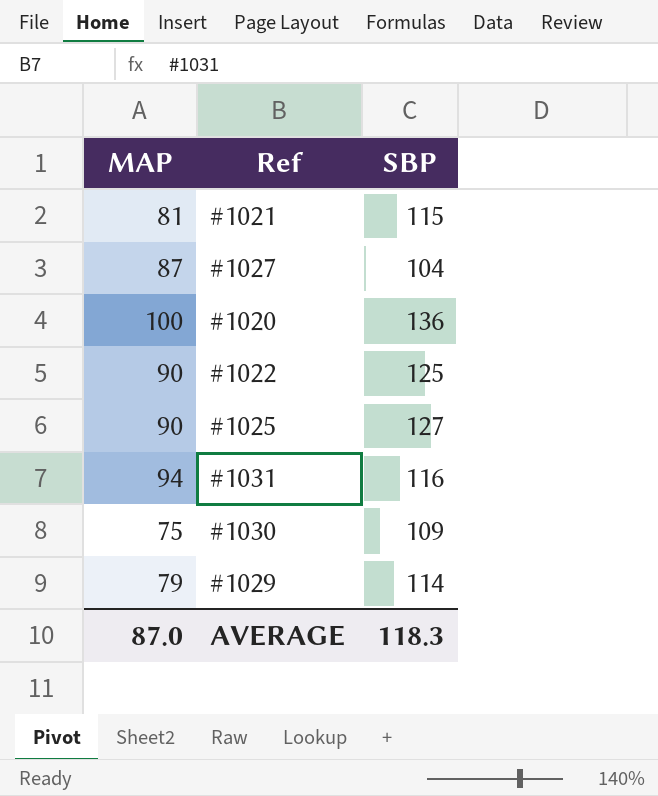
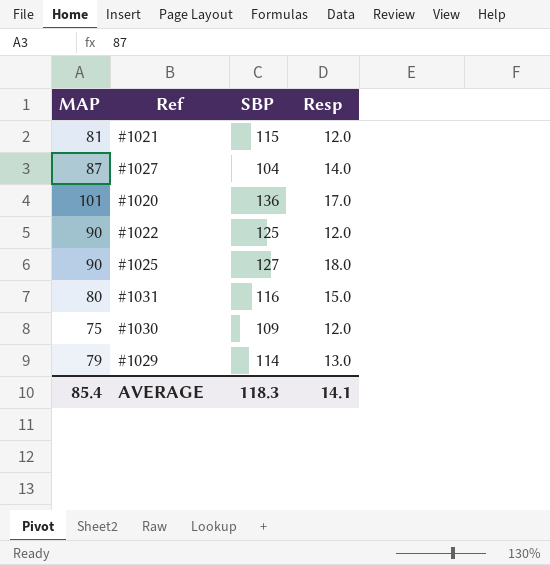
column Resp | position: none -> 4
#1020 | MAP: 100 -> 101
#1031 | MAP: 94 -> 80
AVERAGE | MAP: 87.0 -> 85.4

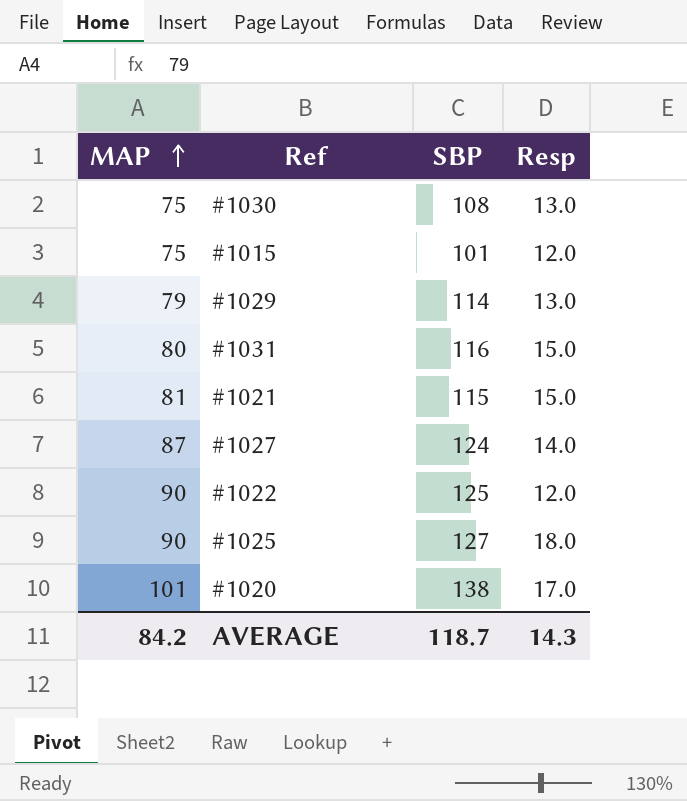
row order: none -> MAP ascending
#1030 | SBP: 109 -> 108
#1030 | Resp: 12.0 -> 13.0
row #1015: none -> 75 | 101 | 12.0
#1021 | Resp: 12.0 -> 15.0
#1027 | SBP: 104 -> 124
#1020 | SBP: 136 -> 138
AVERAGE | MAP: 85.4 -> 84.2
AVERAGE | SBP: 118.3 -> 118.7
AVERAGE | Resp: 14.1 -> 14.3

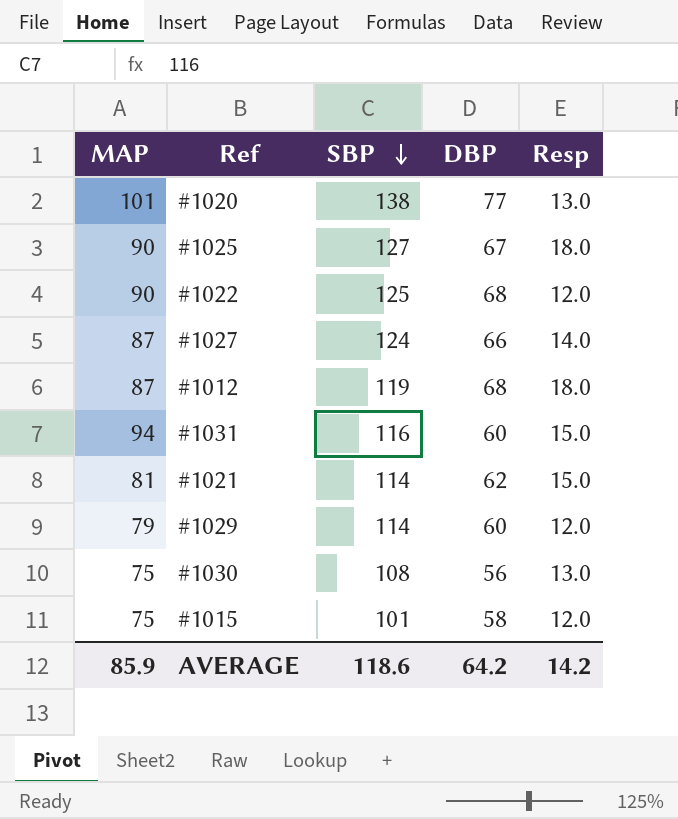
row order: MAP ascending -> SBP descending
column DBP | position: none -> 4
#1020 | Resp: 17.0 -> 13.0
row #1012: none -> 87 | 119 | 68 | 18.0
#1031 | MAP: 80 -> 94
#1021 | SBP: 115 -> 114
#1029 | Resp: 13.0 -> 12.0
AVERAGE | MAP: 84.2 -> 85.9
AVERAGE | SBP: 118.7 -> 118.6
AVERAGE | Resp: 14.3 -> 14.2

